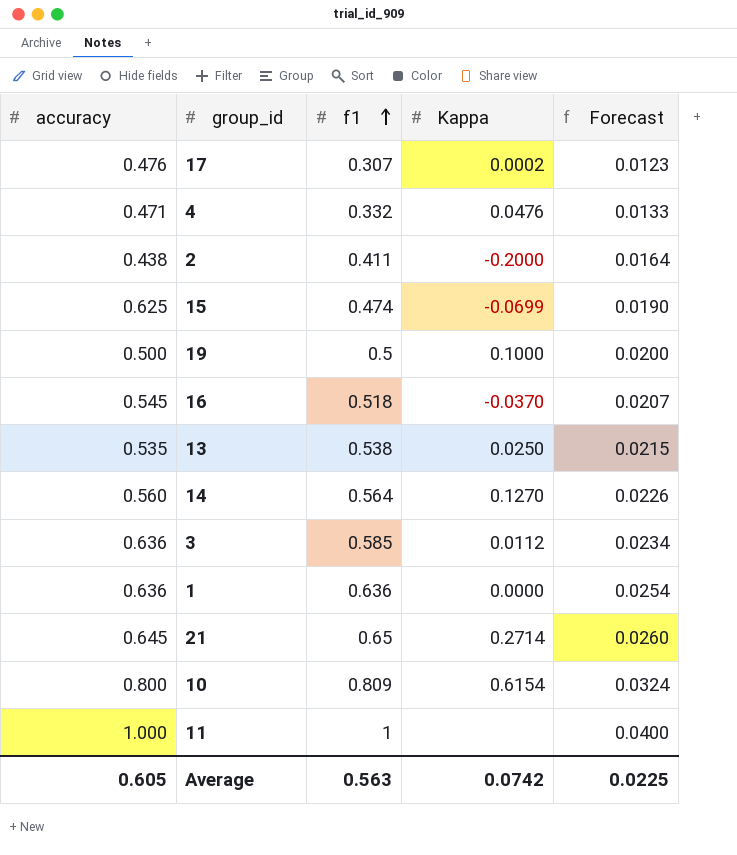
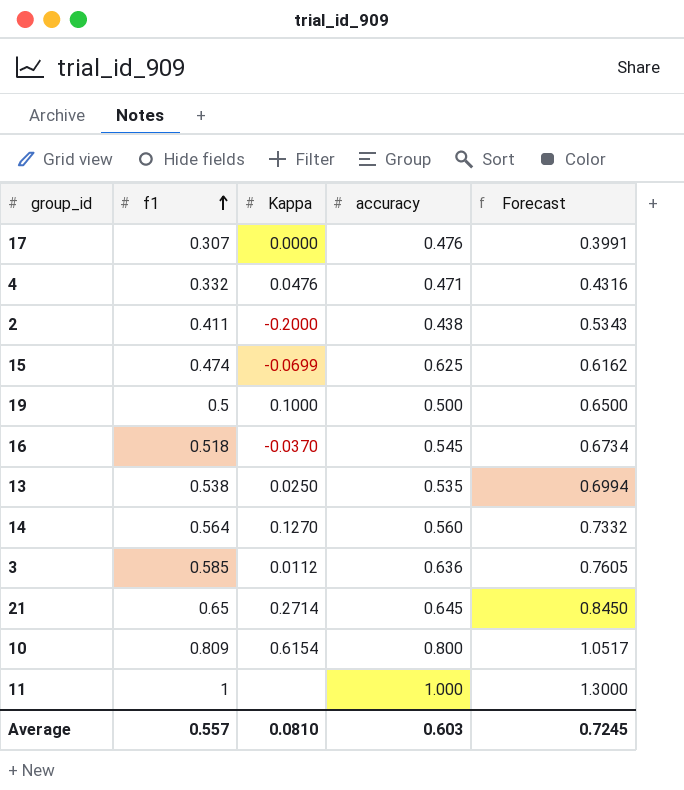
column accuracy | position: 1 -> 4
column Forecast | formula: [f1] * 0.04 -> [f1] * 1.3
row 1: 0.636 | 0.636 | 0.0000 | 0.0254 -> none
17 | Kappa: 0.0002 -> 0.0000
Average | f1: 0.563 -> 0.557
Average | Kappa: 0.0742 -> 0.0810
Average | accuracy: 0.605 -> 0.603
Average | Forecast: 0.0225 -> 0.7245

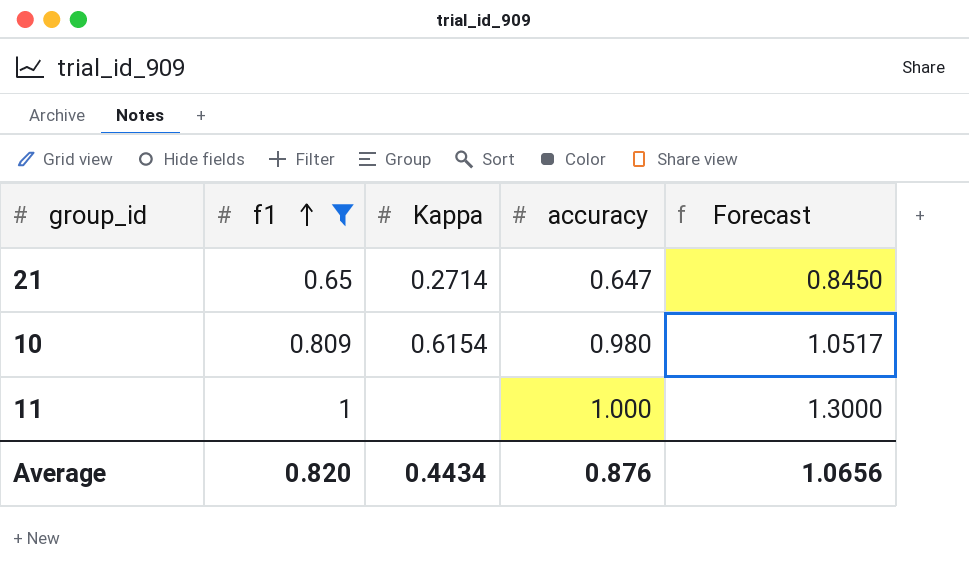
filter: none -> f1 >= 0.65
21 | accuracy: 0.645 -> 0.647
10 | accuracy: 0.800 -> 0.980
Average | f1: 0.557 -> 0.820
Average | Kappa: 0.0810 -> 0.4434
Average | accuracy: 0.603 -> 0.876
Average | Forecast: 0.7245 -> 1.0656

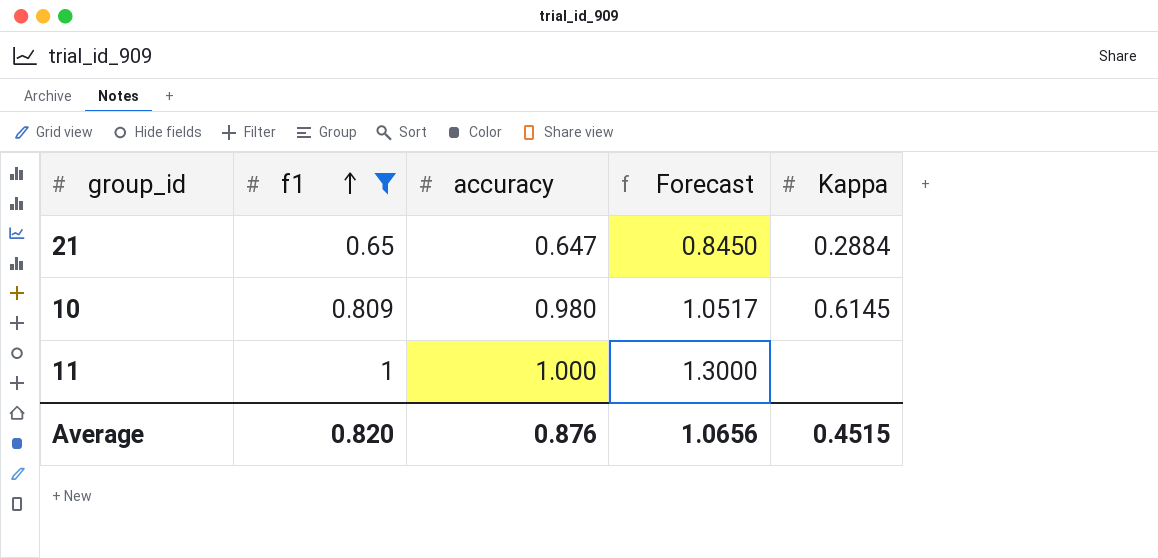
column Kappa | position: 3 -> 5
21 | Kappa: 0.2714 -> 0.2884
10 | Kappa: 0.6154 -> 0.6145
Average | Kappa: 0.4434 -> 0.4515

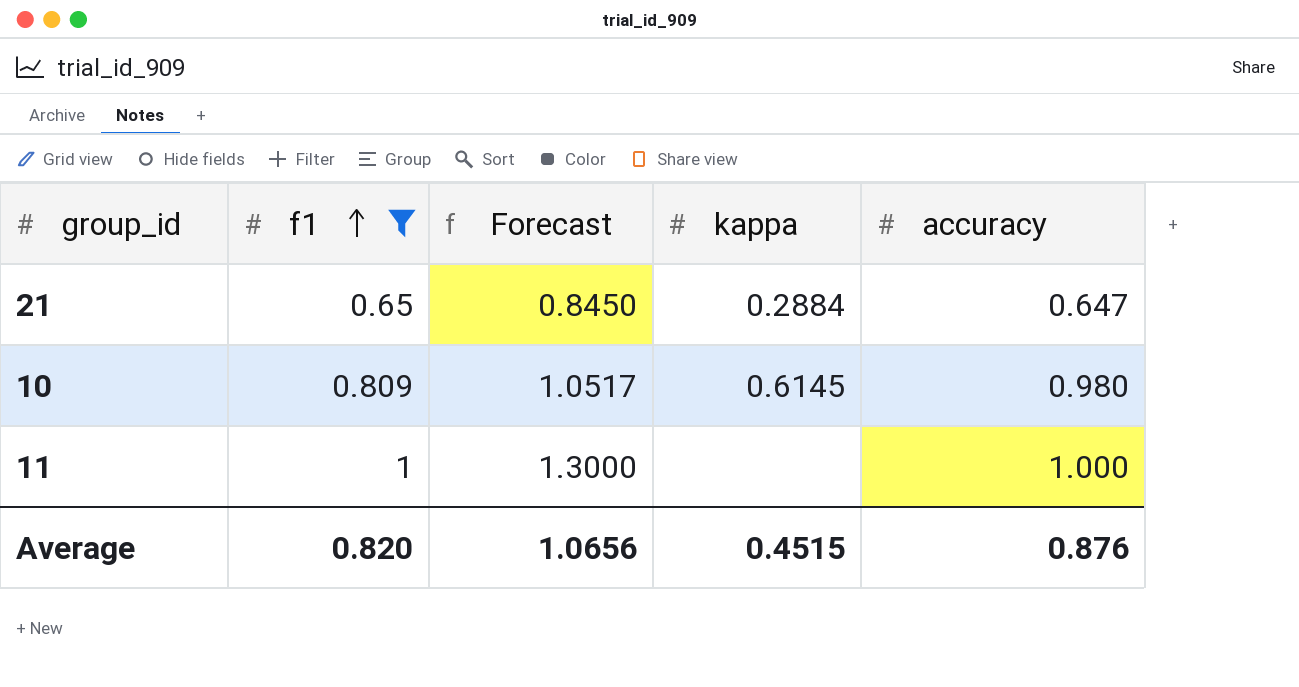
column name: Kappa -> kappa
column accuracy | position: 3 -> 5

